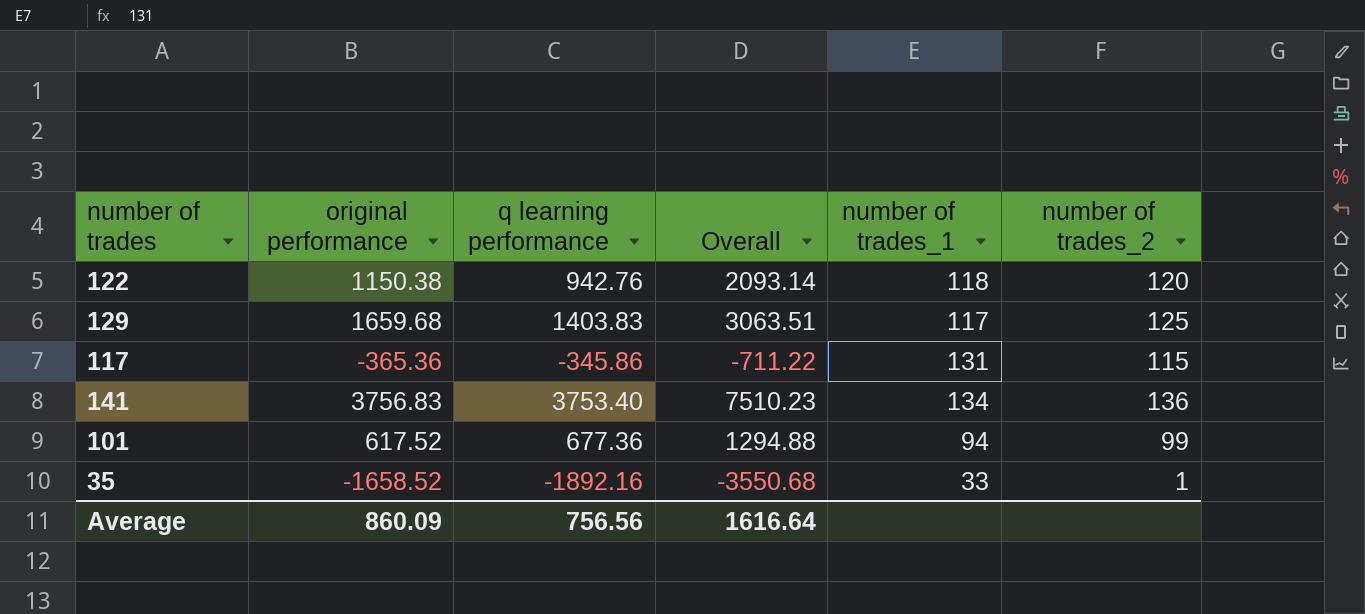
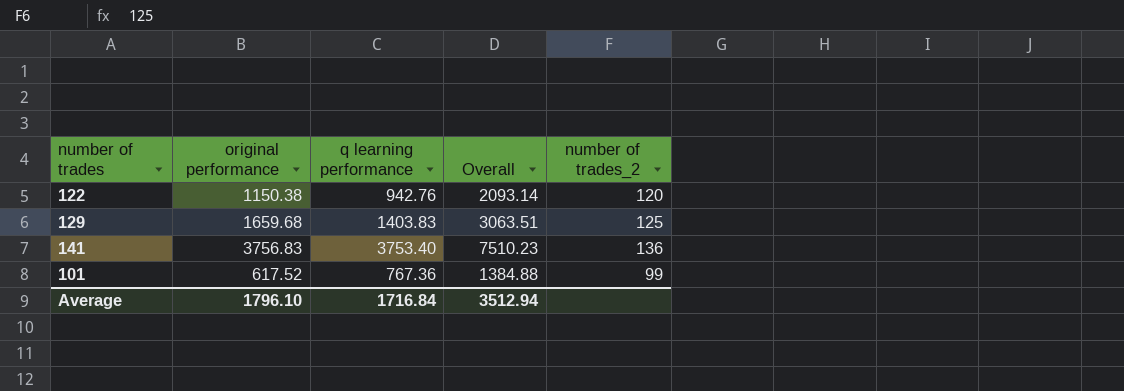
column number of trades_1 | position: 5 -> none
row 117: -365.36 | -345.86 | -711.22 | 131 | 115 -> none
row 35: -1658.52 | -1892.16 | -3550.68 | 33 | 1 -> none
101 | q learning performance: 677.36 -> 767.36
101 | Overall: 1294.88 -> 1384.88
Average | original performance: 860.09 -> 1796.10
Average | q learning performance: 756.56 -> 1716.84
Average | Overall: 1616.64 -> 3512.94

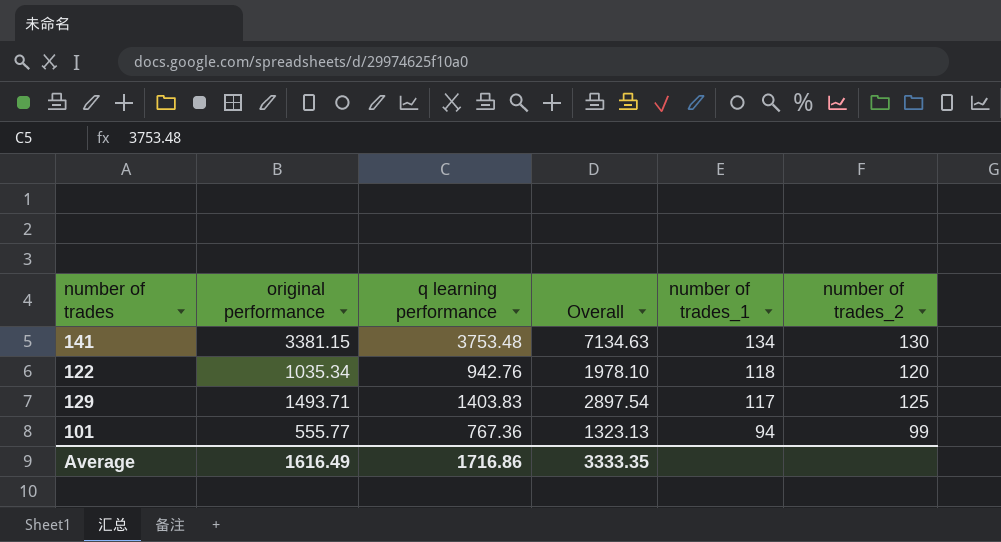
row order: none -> number of trades_1 descending
column number of trades_1 | position: none -> 5
141 | original performance: 3756.83 -> 3381.15
141 | q learning performance: 3753.40 -> 3753.48
141 | Overall: 7510.23 -> 7134.63
141 | number of trades_2: 136 -> 130
122 | original performance: 1150.38 -> 1035.34
122 | Overall: 2093.14 -> 1978.10
129 | original performance: 1659.68 -> 1493.71
129 | Overall: 3063.51 -> 2897.54
101 | original performance: 617.52 -> 555.77
101 | Overall: 1384.88 -> 1323.13
Average | original performance: 1796.10 -> 1616.49
Average | q learning performance: 1716.84 -> 1716.86
Average | Overall: 3512.94 -> 3333.35

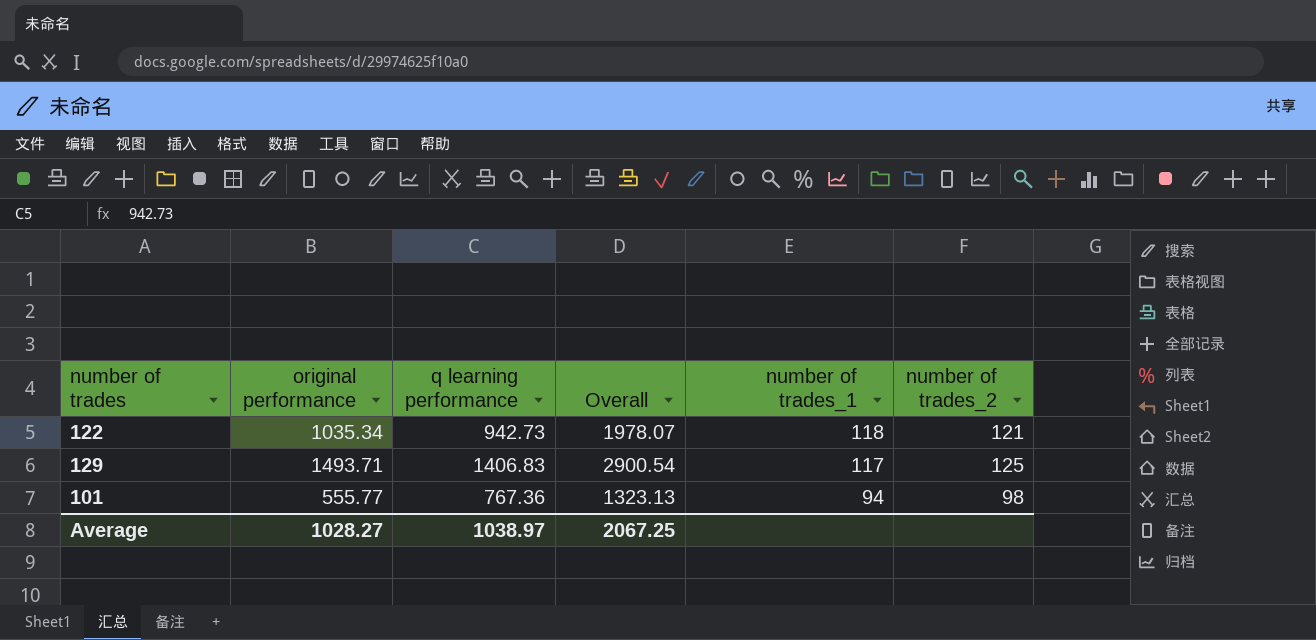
row 141: 3381.15 | 3753.48 | 7134.63 | 134 | 130 -> none
122 | q learning performance: 942.76 -> 942.73
122 | Overall: 1978.10 -> 1978.07
122 | number of trades_2: 120 -> 121
129 | q learning performance: 1403.83 -> 1406.83
129 | Overall: 2897.54 -> 2900.54
101 | number of trades_2: 99 -> 98
Average | original performance: 1616.49 -> 1028.27
Average | q learning performance: 1716.86 -> 1038.97
Average | Overall: 3333.35 -> 2067.25

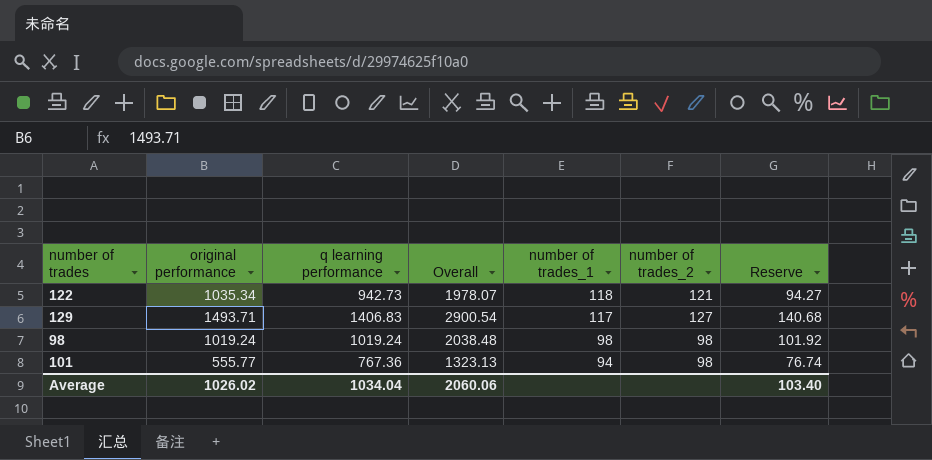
column Reserve | formula: none -> [q learning performance] * 0.1
129 | number of trades_2: 125 -> 127
row 98: none -> 1019.24 | 1019.24 | 2038.48 | 98 | 98 | 101.92
Average | original performance: 1028.27 -> 1026.02
Average | q learning performance: 1038.97 -> 1034.04
Average | Overall: 2067.25 -> 2060.06

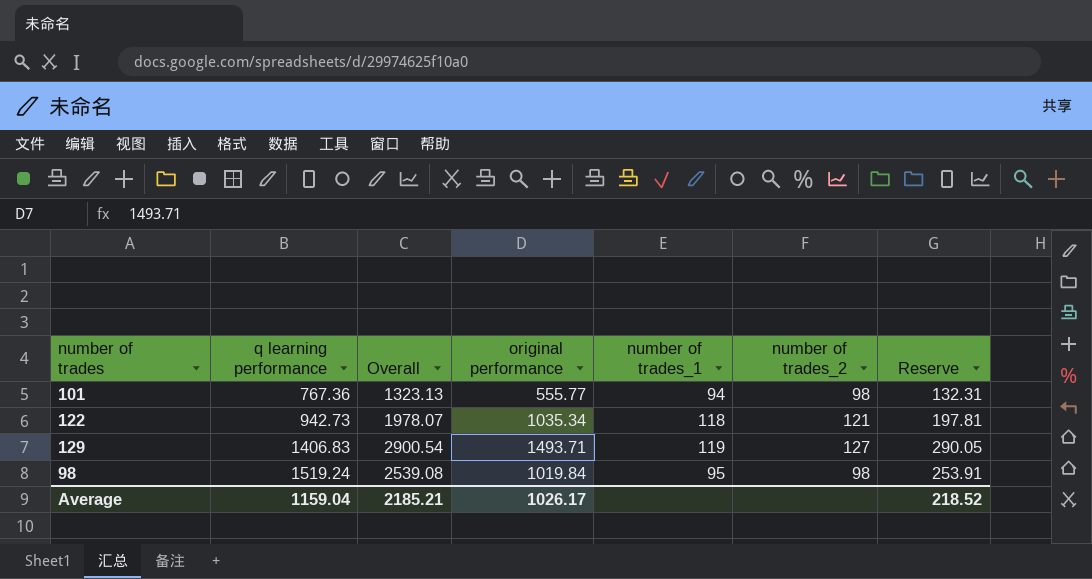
row order: number of trades_1 descending -> q learning performance ascending
column original performance | position: 2 -> 4
column Reserve | formula: [q learning performance] * 0.1 -> [Overall] * 0.1
129 | number of trades_1: 117 -> 119
98 | q learning performance: 1019.24 -> 1519.24
98 | Overall: 2038.48 -> 2539.08
98 | original performance: 1019.24 -> 1019.84
98 | number of trades_1: 98 -> 95
Average | q learning performance: 1034.04 -> 1159.04
Average | Overall: 2060.06 -> 2185.21
Average | original performance: 1026.02 -> 1026.17
Average | Reserve: 103.40 -> 218.52

